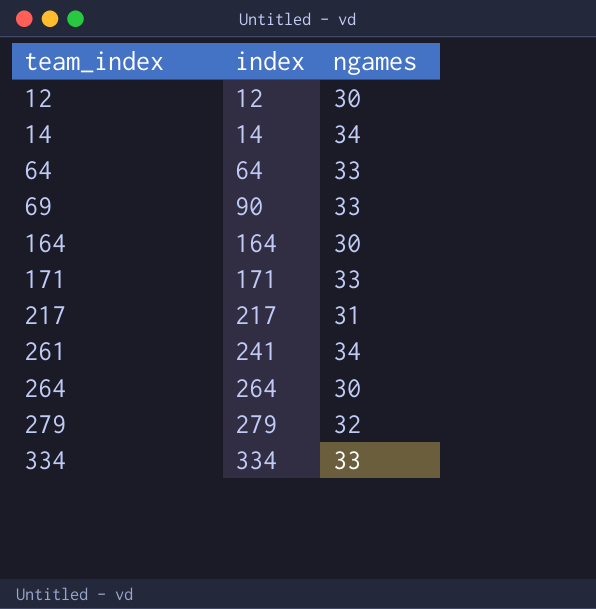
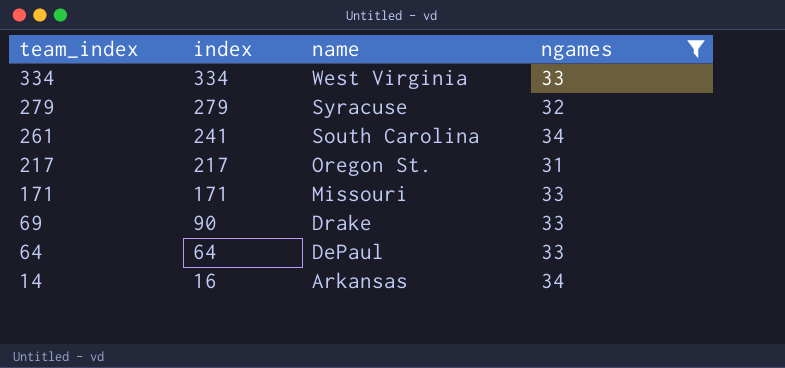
filter: none -> ngames != 30
row order: team_index ascending -> team_index descending
column name | position: none -> 3
14 | index: 14 -> 16

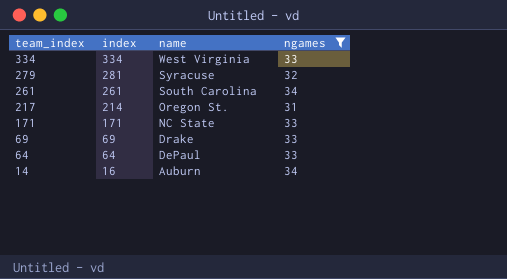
279 | index: 279 -> 281
261 | index: 241 -> 261
217 | index: 217 -> 214
171 | name: Missouri -> NC State
69 | index: 90 -> 69
14 | name: Arkansas -> Auburn

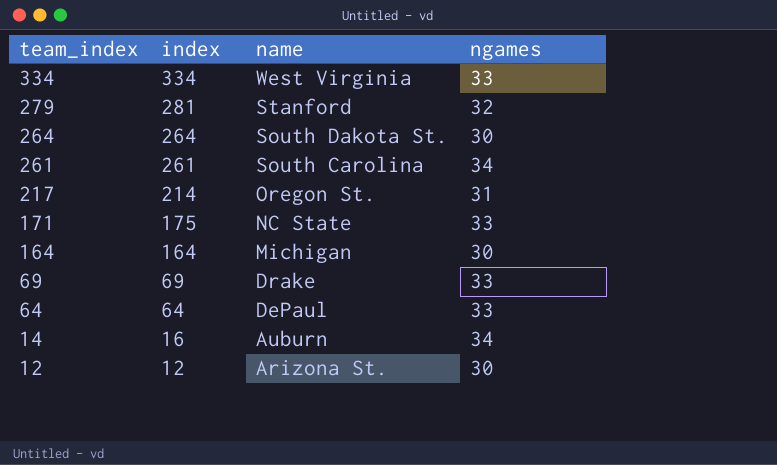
filter: ngames != 30 -> none
279 | name: Syracuse -> Stanford
171 | index: 171 -> 175

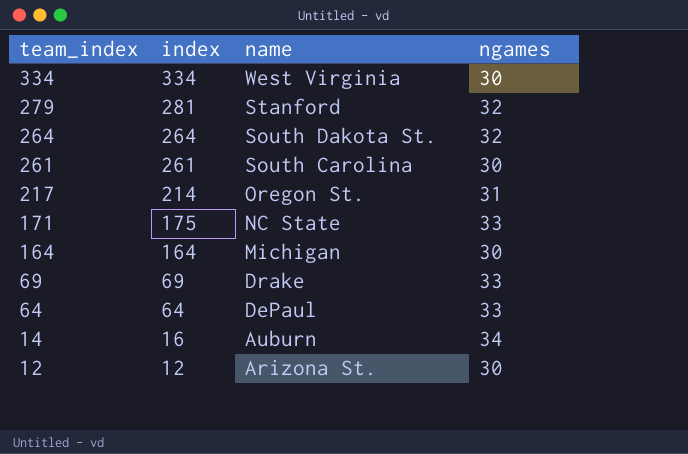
334 | ngames: 33 -> 30
264 | ngames: 30 -> 32
261 | ngames: 34 -> 30

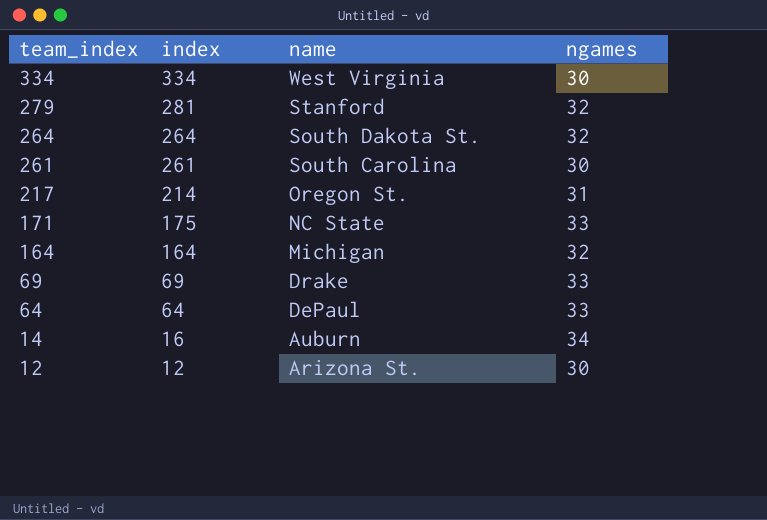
164 | ngames: 30 -> 32

